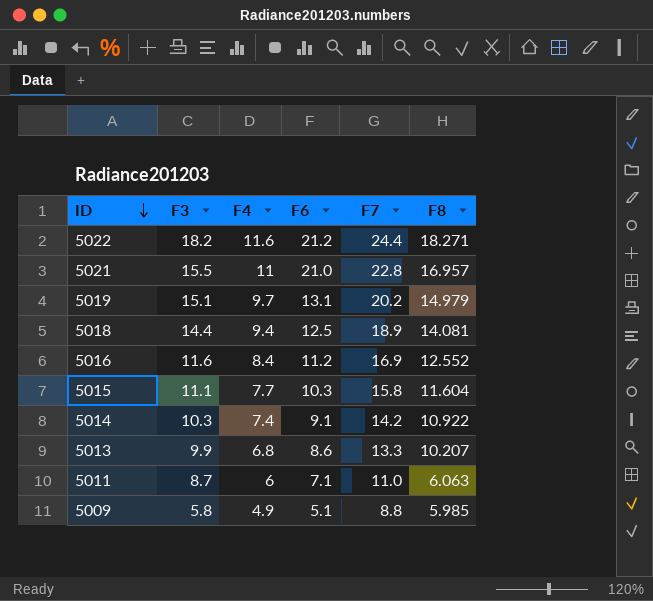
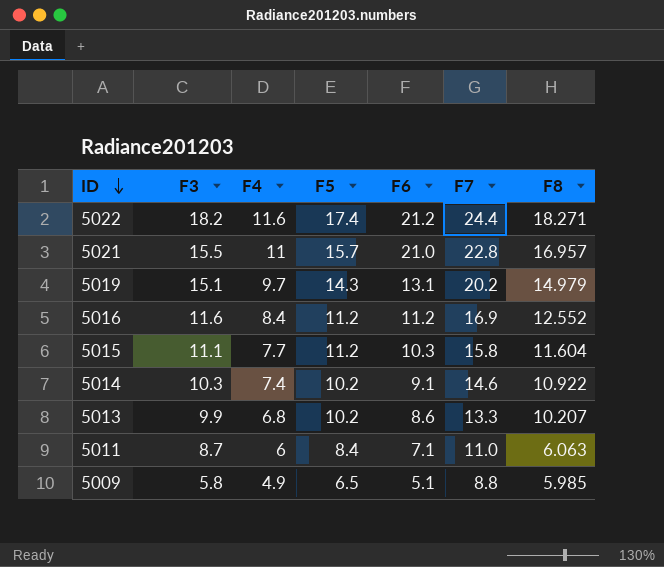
column F5 | position: none -> 4
row 5018: 14.4 | 9.4 | 12.5 | 18.9 | 14.081 -> none
5014 | F7: 14.2 -> 14.6

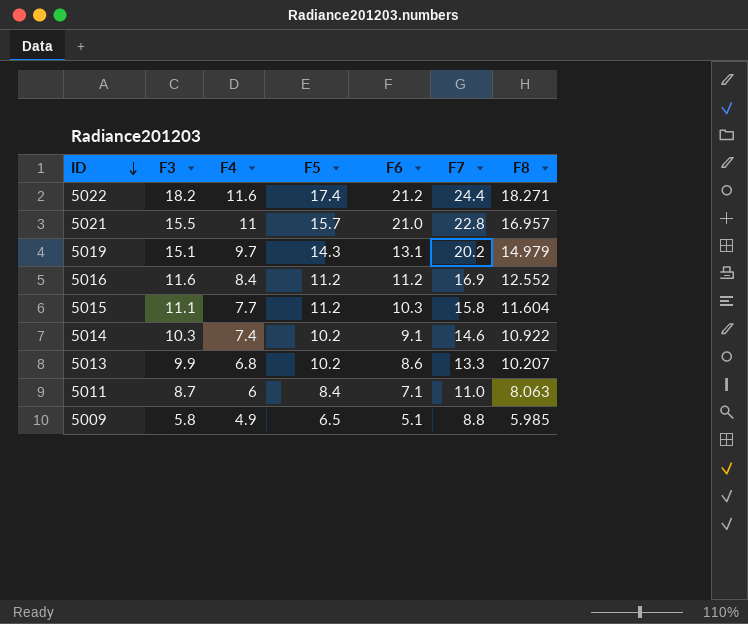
5011 | F8: 6.063 -> 8.063

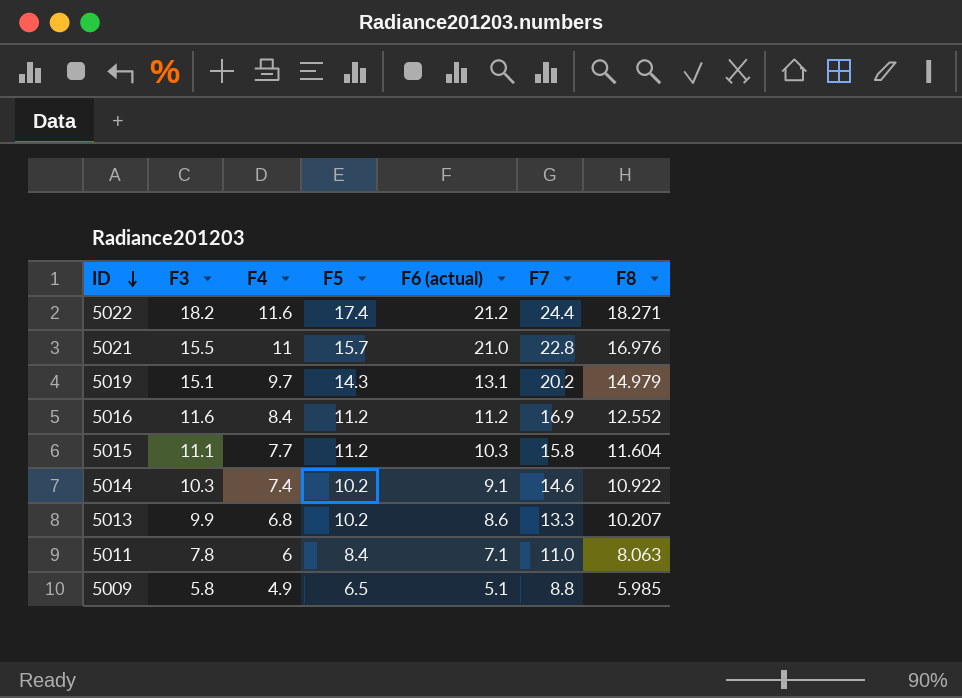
column name: F6 -> F6 (actual)
5021 | F8: 16.957 -> 16.976
5011 | F3: 8.7 -> 7.8

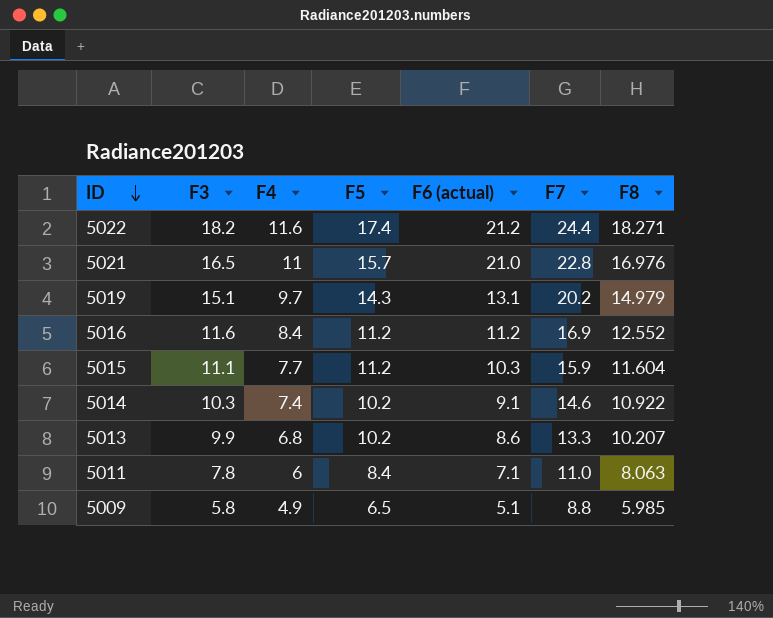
5021 | F3: 15.5 -> 16.5
5015 | F7: 15.8 -> 15.9

